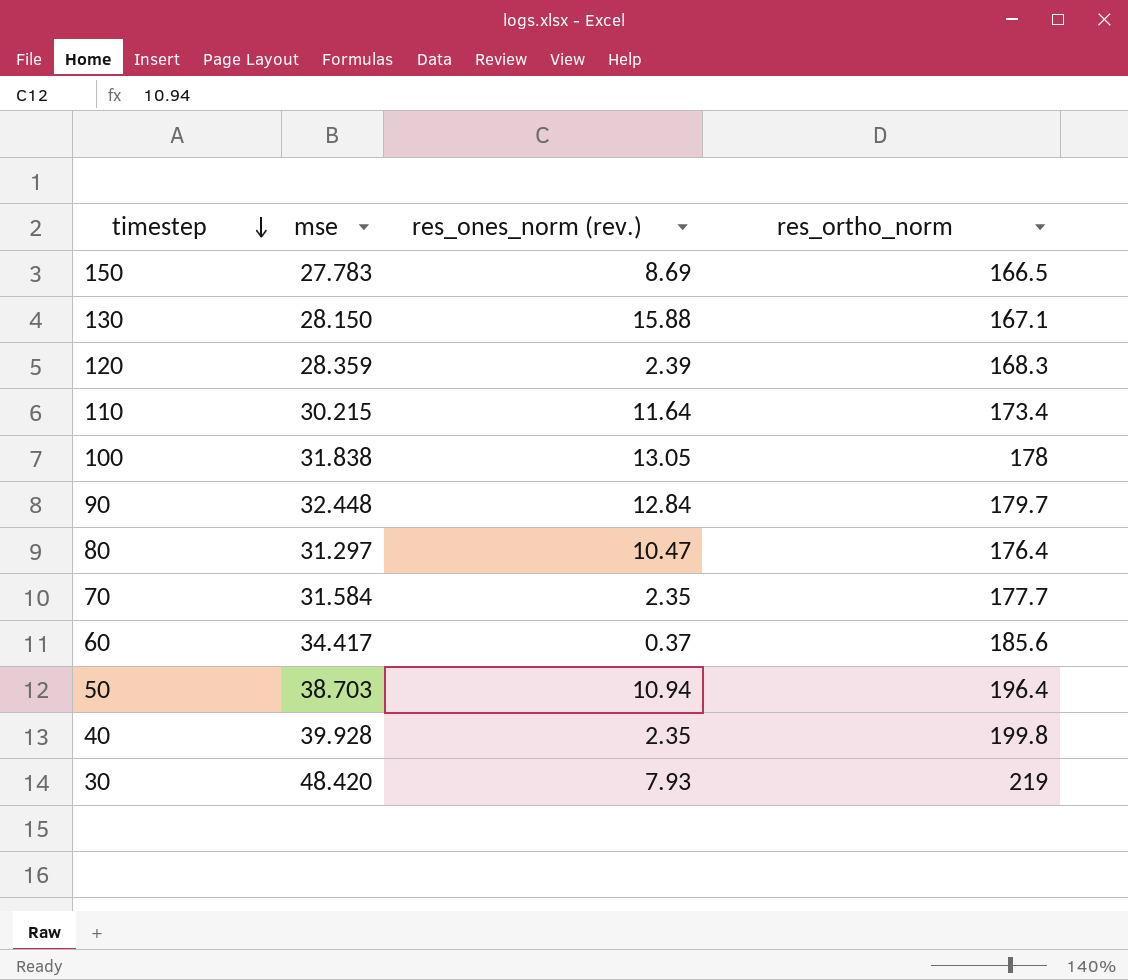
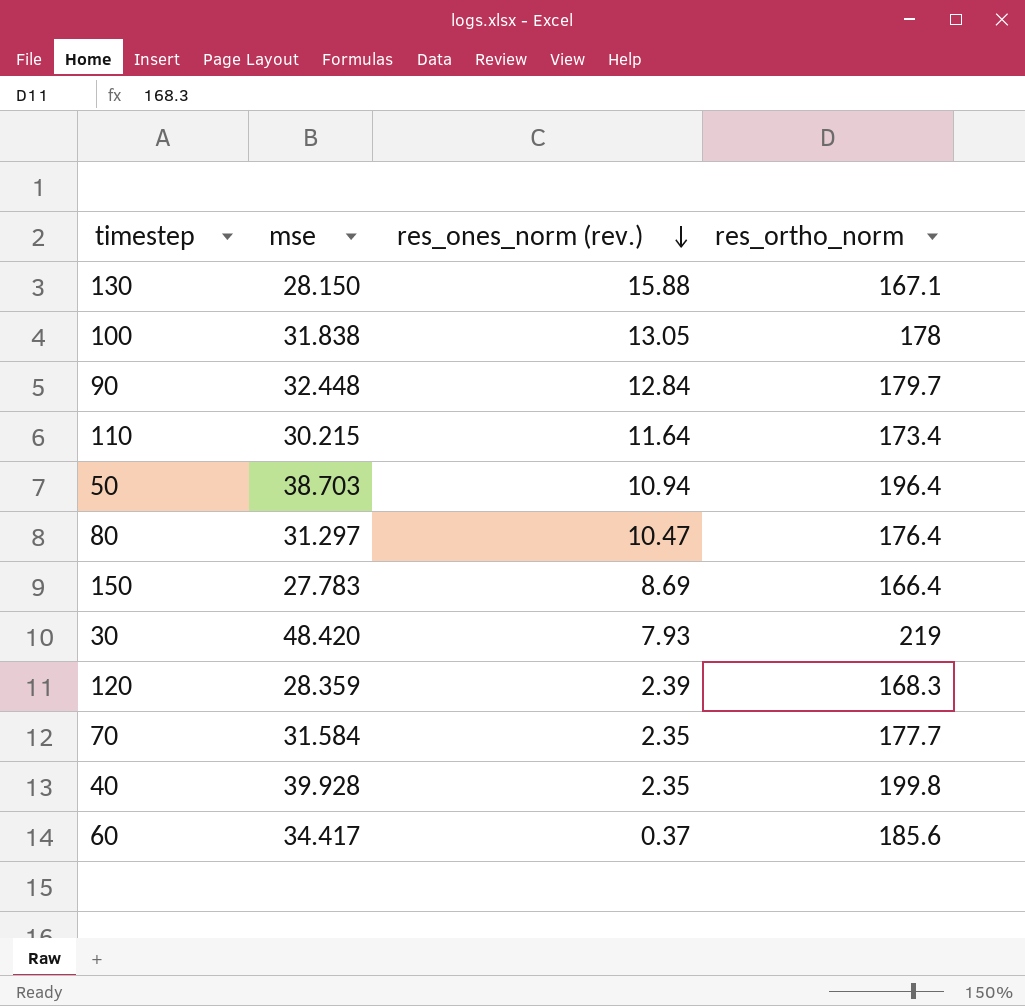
row order: timestep descending -> res_ones_norm (rev.) descending
150 | res_ortho_norm: 166.5 -> 166.4

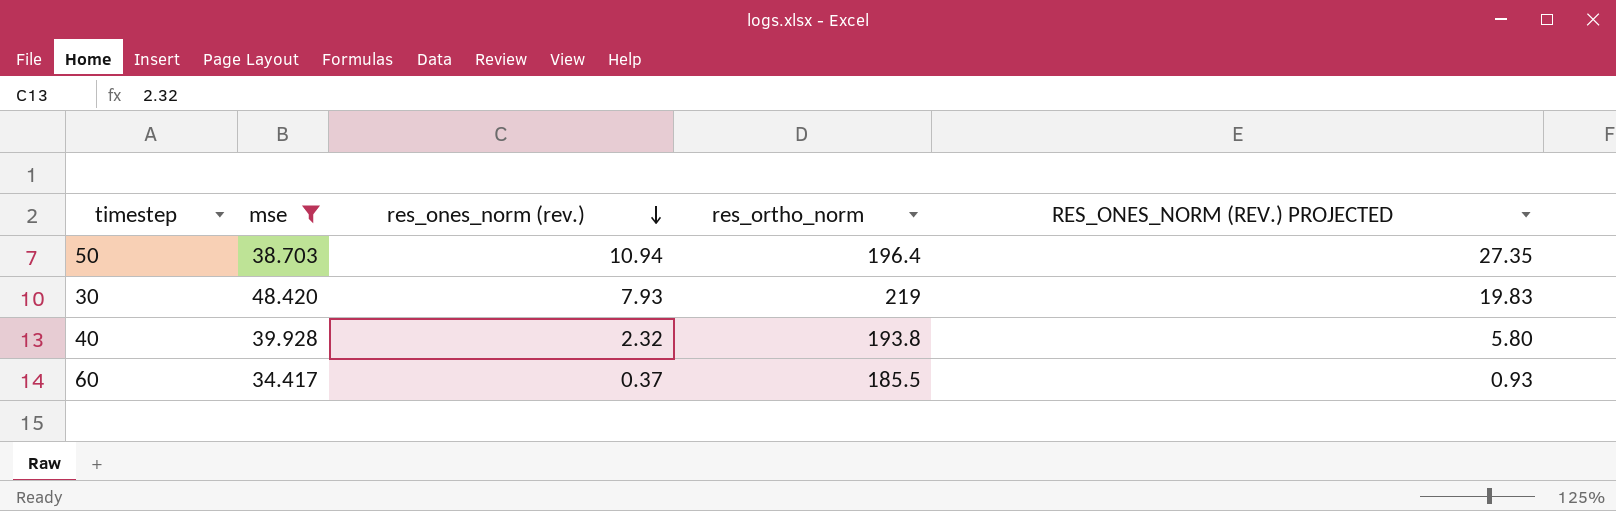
filter: none -> mse >= 34.417
column RES_ONES_NORM (REV.) PROJECTED | formula: none -> [res_ones_norm (rev.)] * 2.5
40 | res_ones_norm (rev.): 2.35 -> 2.32
40 | res_ortho_norm: 199.8 -> 193.8
60 | res_ortho_norm: 185.6 -> 185.5

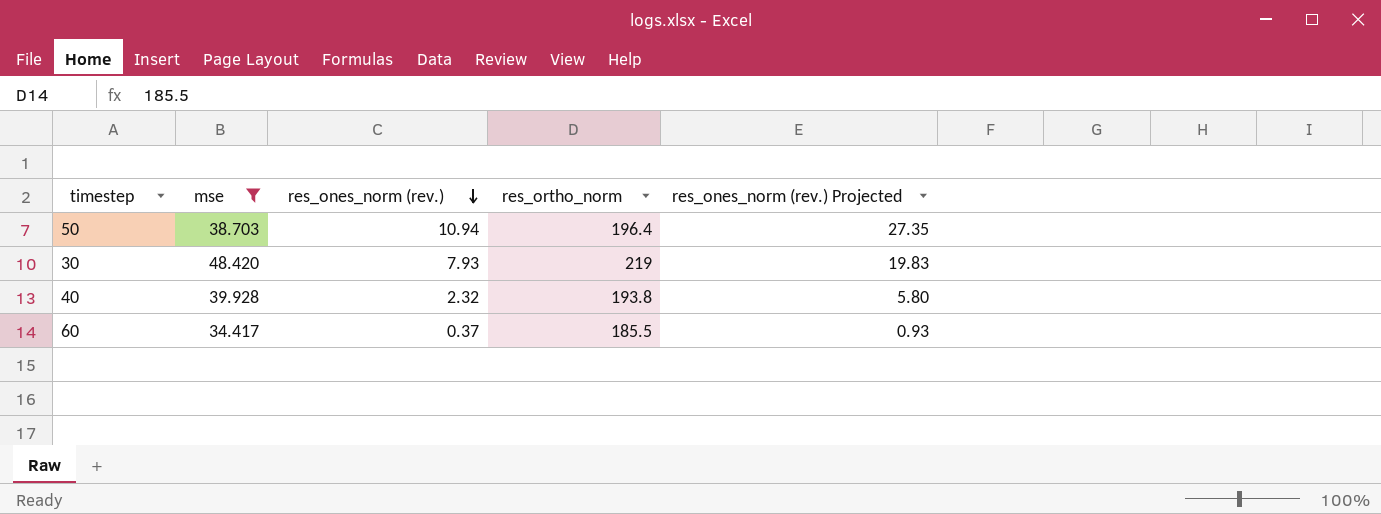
column name: RES_ONES_NORM (REV.) PROJECTED -> res_ones_norm (rev.) Projected

